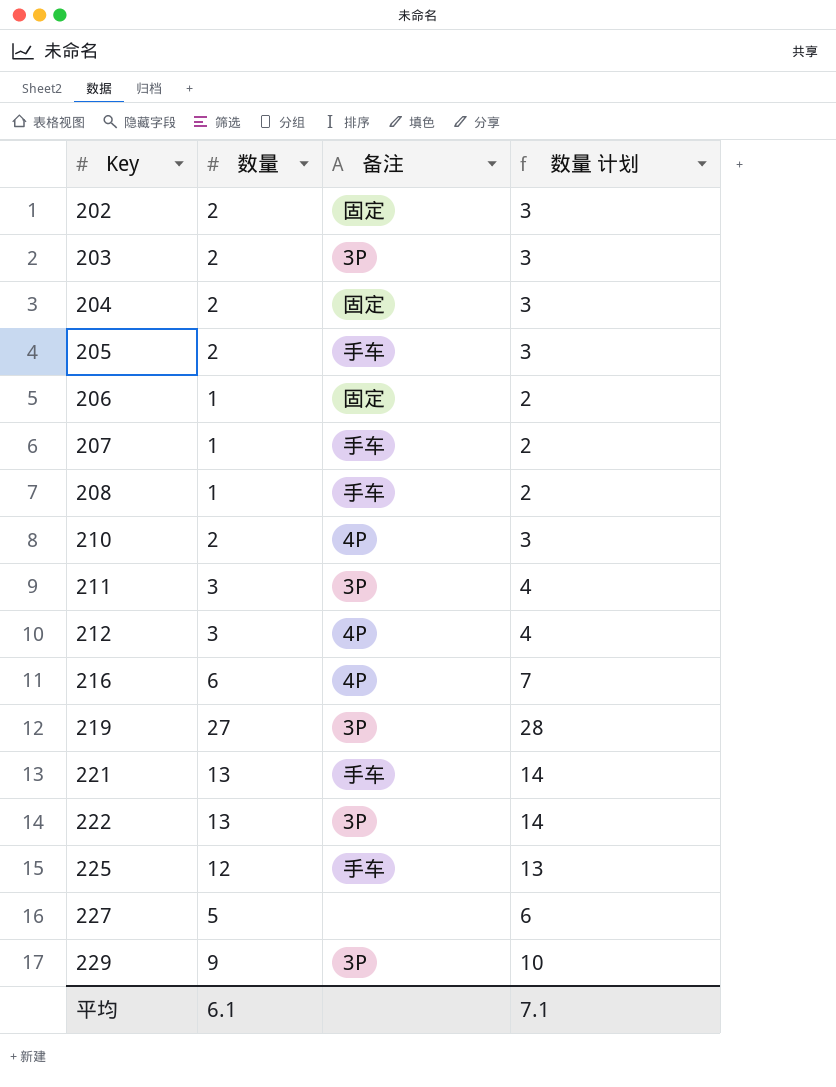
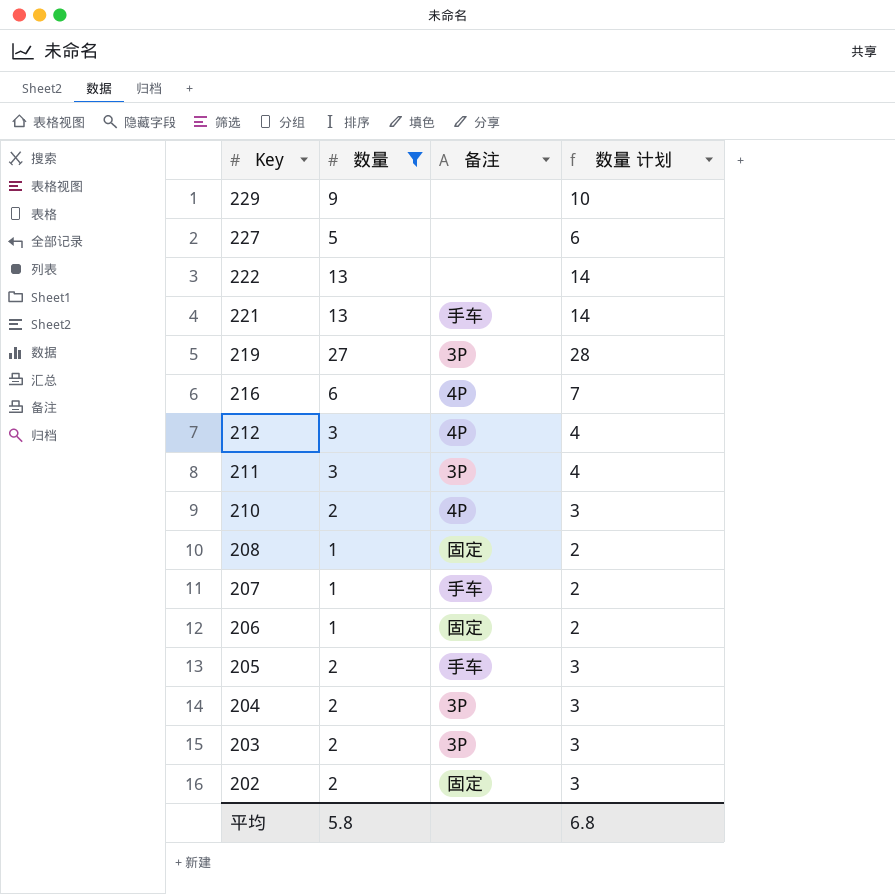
filter: none -> 数量 != 12
row order: Key ascending -> Key descending
229 | 备注: 3P -> none
222 | 备注: 3P -> none
208 | 备注: 手车 -> 固定
204 | 备注: 固定 -> 3P
平均 | 数量: 6.1 -> 5.8
平均 | 数量 计划: 7.1 -> 6.8

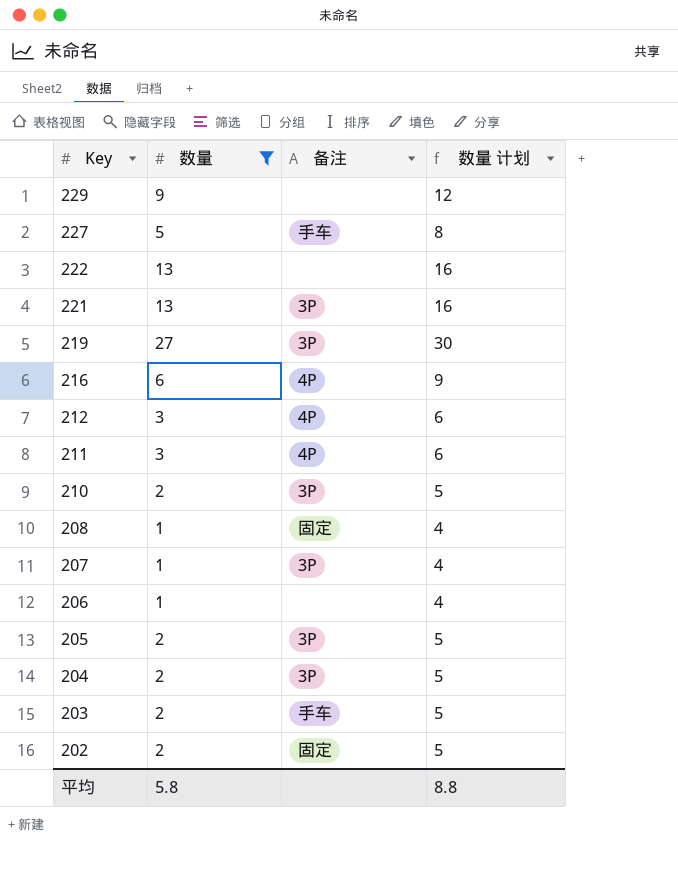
column 数量 计划 | formula: [数量] + 1 -> [数量] + 3
227 | 备注: none -> 手车
221 | 备注: 手车 -> 3P
211 | 备注: 3P -> 4P
210 | 备注: 4P -> 3P
207 | 备注: 手车 -> 3P
206 | 备注: 固定 -> none
205 | 备注: 手车 -> 3P
203 | 备注: 3P -> 手车
平均 | 数量 计划: 6.8 -> 8.8

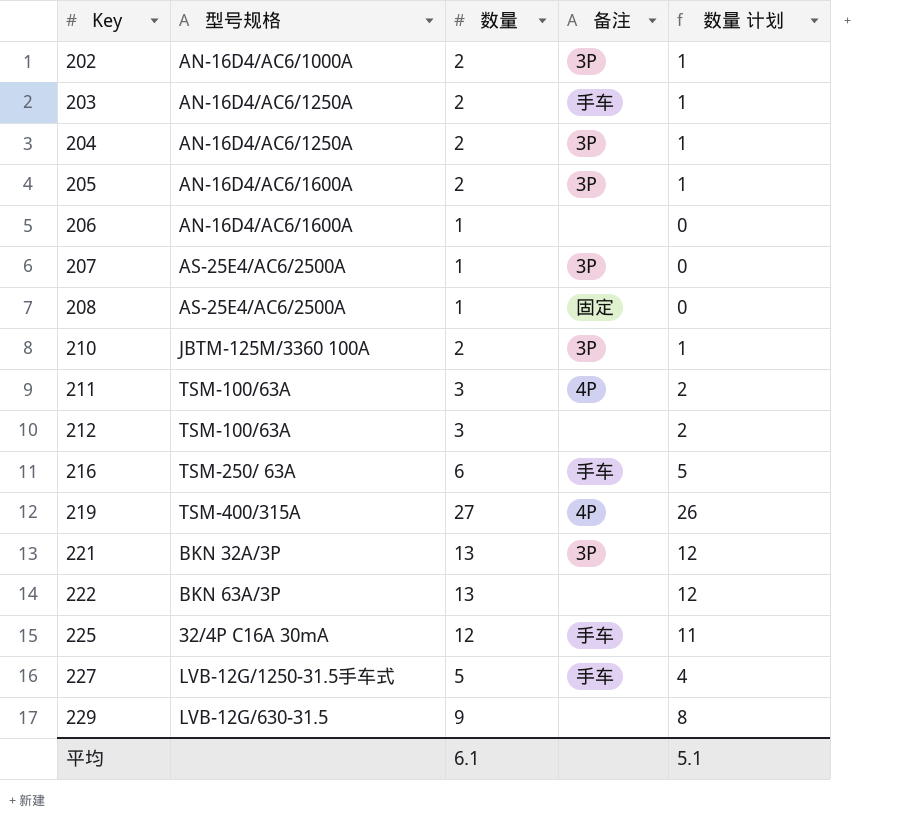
filter: 数量 != 12 -> none
row order: Key descending -> Key ascending
column 型号规格 | position: none -> 2
column 数量 计划 | formula: [数量] + 3 -> [数量] - 1
202 | 备注: 固定 -> 3P
212 | 备注: 4P -> none
216 | 备注: 4P -> 手车
219 | 备注: 3P -> 4P
平均 | 数量: 5.8 -> 6.1
平均 | 数量 计划: 8.8 -> 5.1

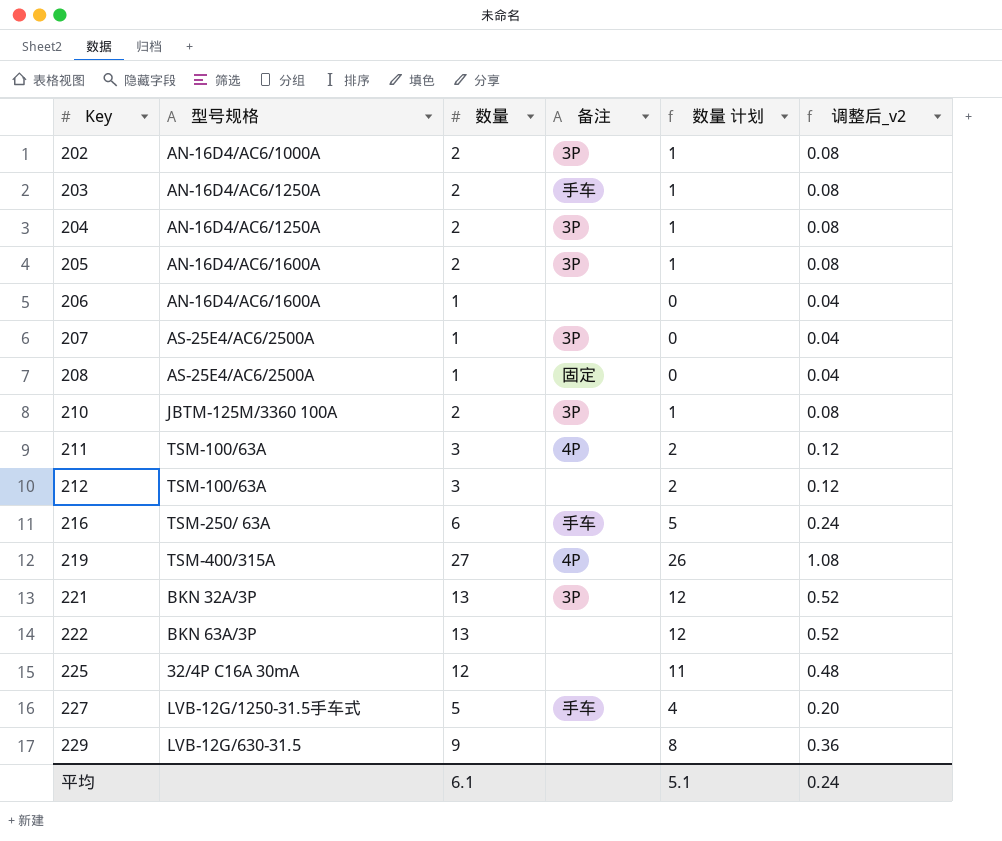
column 调整后_v2 | formula: none -> [数量] * 0.04
225 | 备注: 手车 -> none

